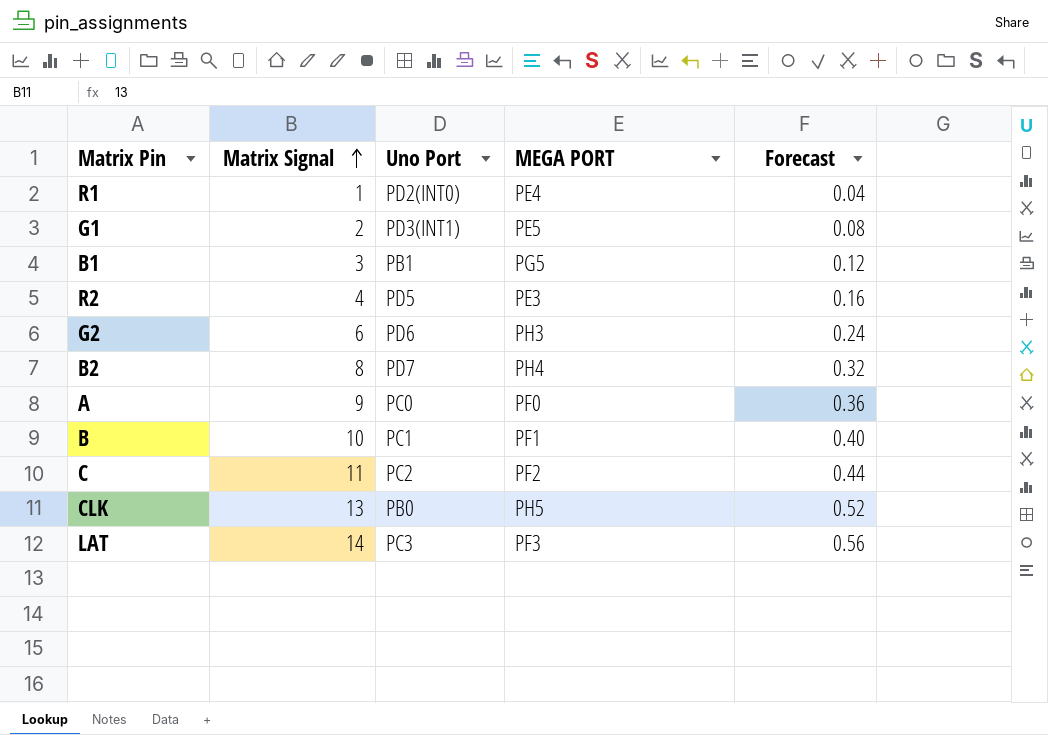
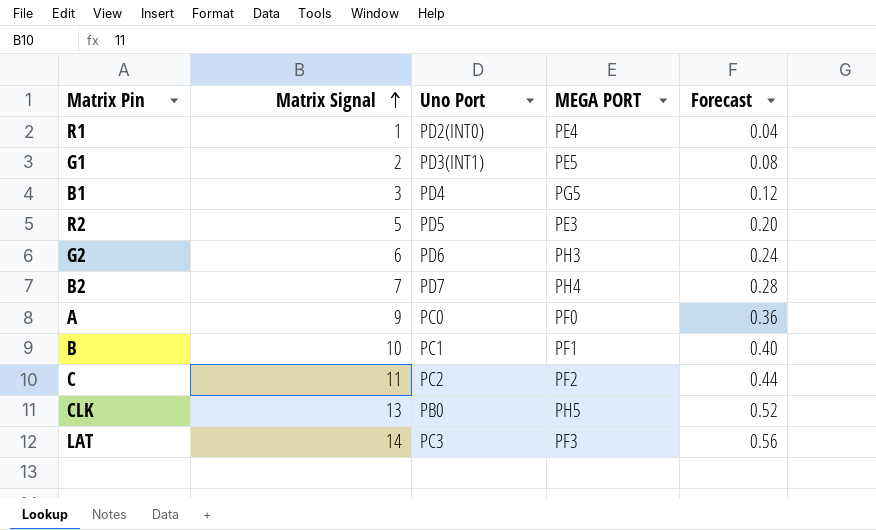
B1 | Uno Port: PB1 -> PD4
R2 | Matrix Signal: 4 -> 5
R2 | Forecast: 0.16 -> 0.20
B2 | Matrix Signal: 8 -> 7
B2 | Forecast: 0.32 -> 0.28

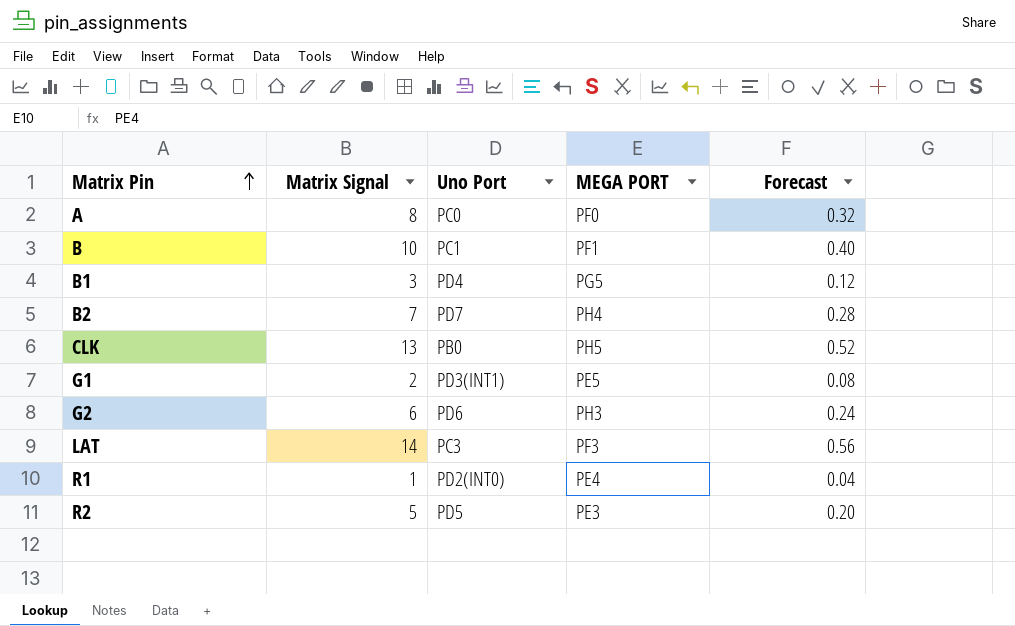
row order: Matrix Signal ascending -> Matrix Pin ascending
row C: 11 | PC2 | PF2 | 0.44 -> none
A | Matrix Signal: 9 -> 8
A | Forecast: 0.36 -> 0.32

